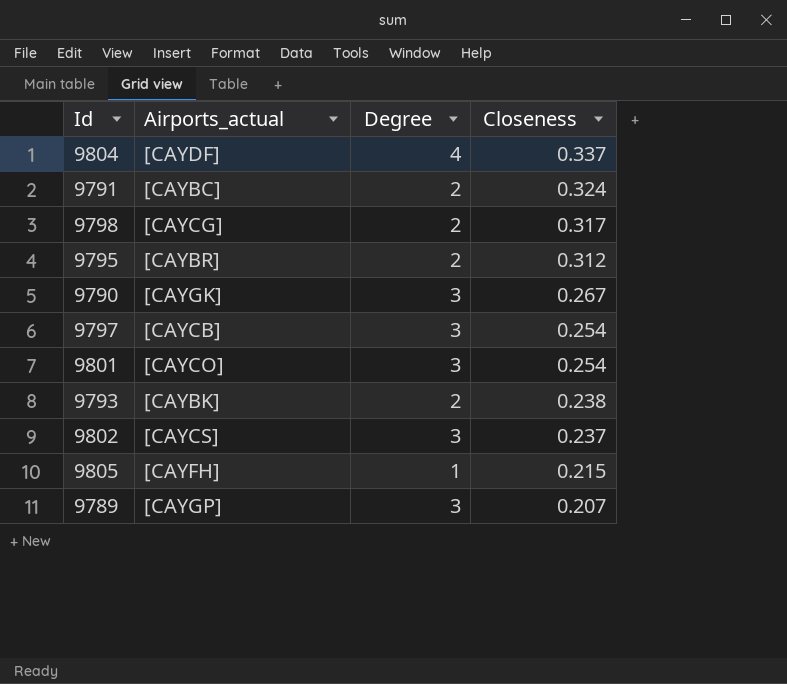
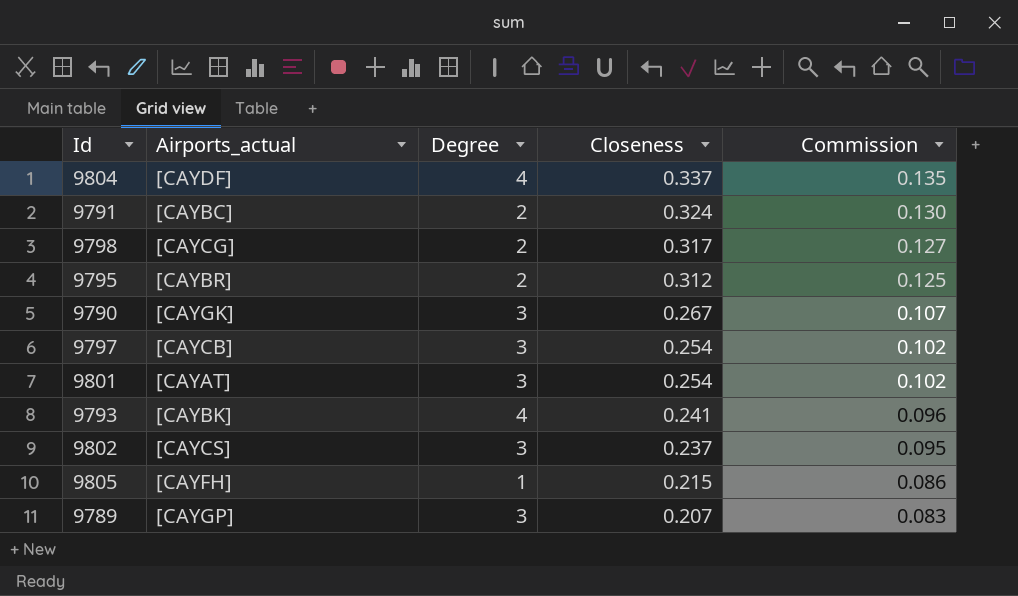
column Commission | formula: none -> [Closeness] * 0.4
9801 | Airports_actual: [CAYCO] -> [CAYAT]
9793 | Degree: 2 -> 4
9793 | Closeness: 0.238 -> 0.241

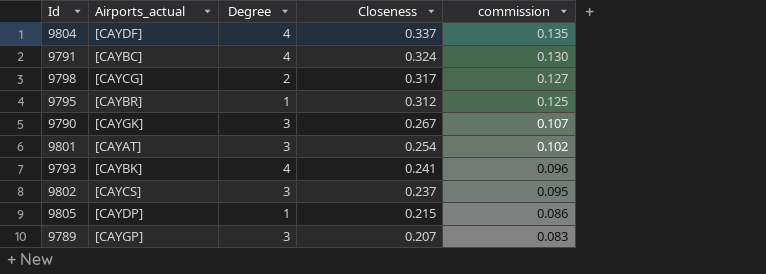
column name: Commission -> commission
row 9797: [CAYCB] | 3 | 0.254 | 0.102 -> none
9791 | Degree: 2 -> 4
9795 | Degree: 2 -> 1
9805 | Airports_actual: [CAYFH] -> [CAYDP]

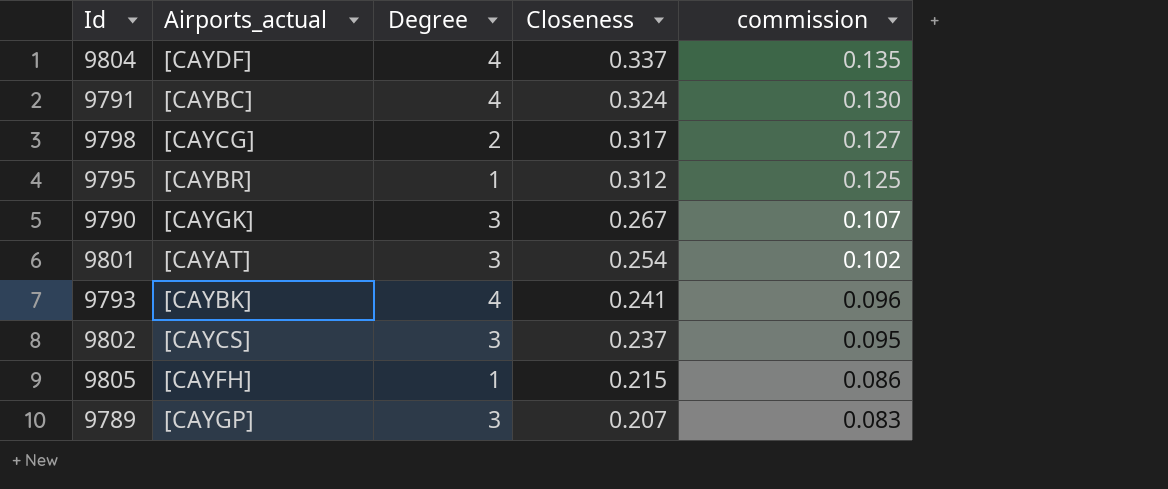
9805 | Airports_actual: [CAYDP] -> [CAYFH]

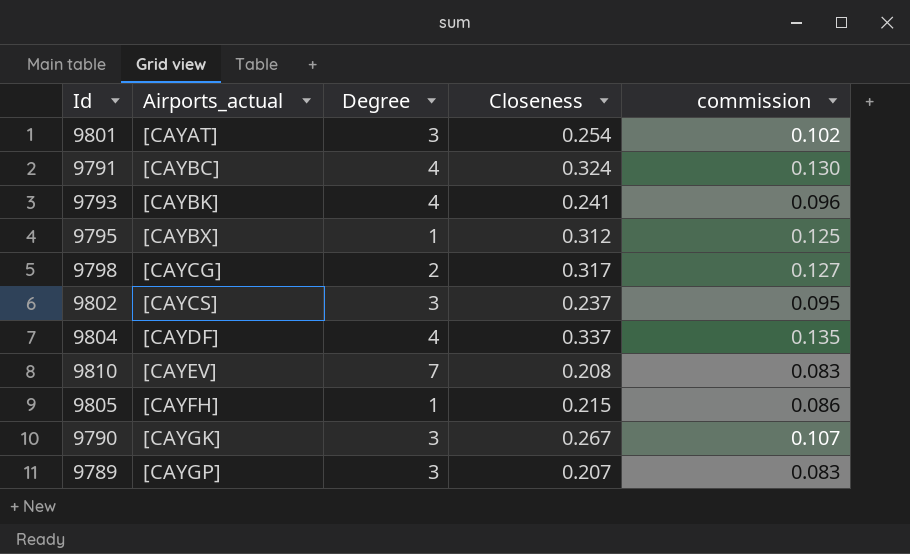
row order: Closeness descending -> Airports_actual ascending
9795 | Airports_actual: [CAYBR] -> [CAYBX]
row 9810: none -> [CAYEV] | 7 | 0.208 | 0.083

